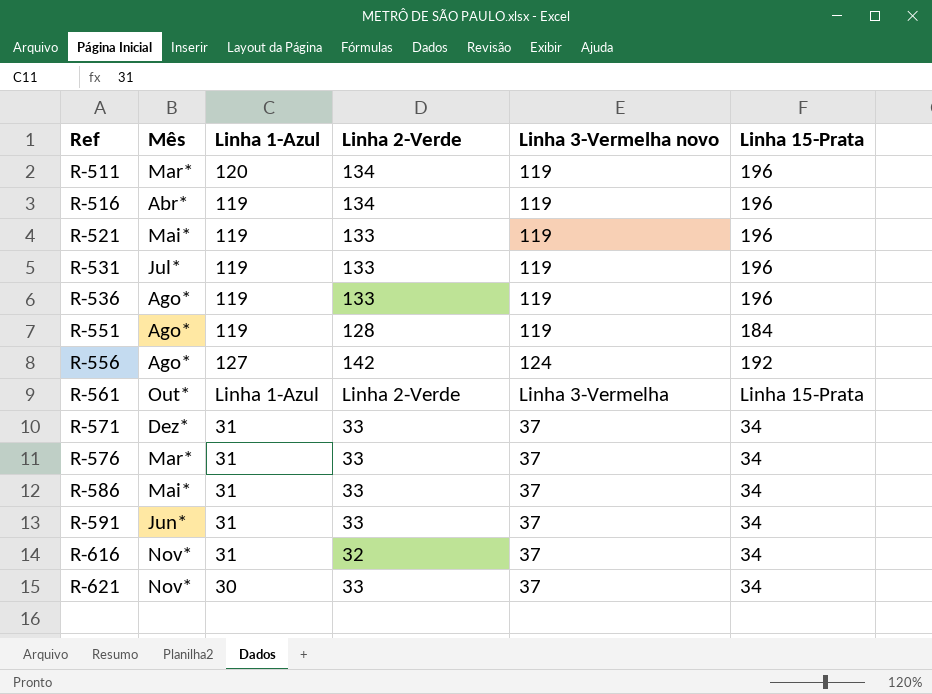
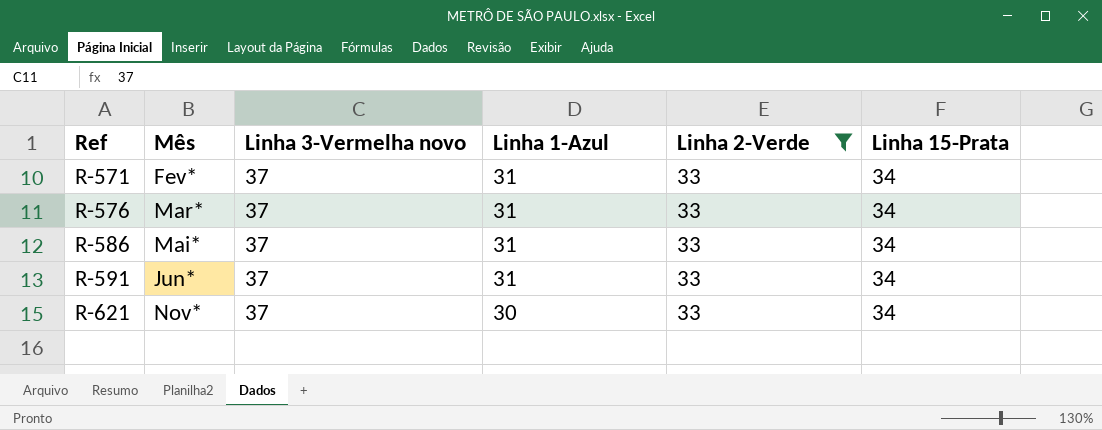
filter: none -> Linha 2-Verde = 33
column Linha 3-Vermelha novo | position: 5 -> 3
R-571 | Mês: Dez* -> Fev*

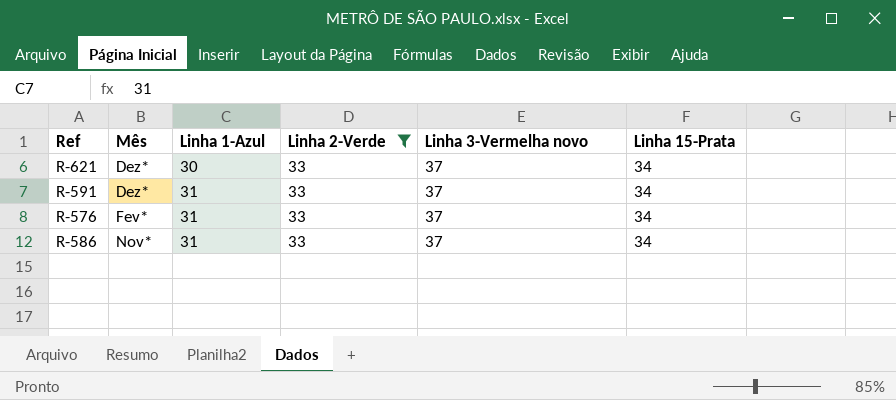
row order: Ref ascending -> Mês ascending
column Linha 3-Vermelha novo | position: 3 -> 5
row R-571: Fev* | 37 | 31 | 33 | 34 -> none
R-621 | Mês: Nov* -> Dez*
R-591 | Mês: Jun* -> Dez*
R-576 | Mês: Mar* -> Fev*
R-586 | Mês: Mai* -> Nov*

